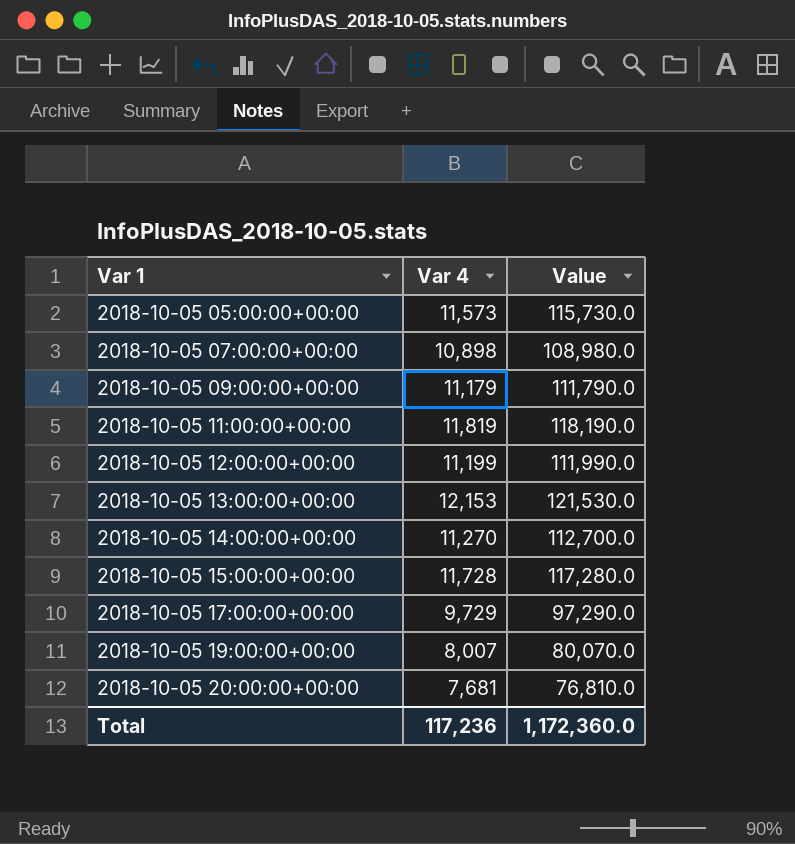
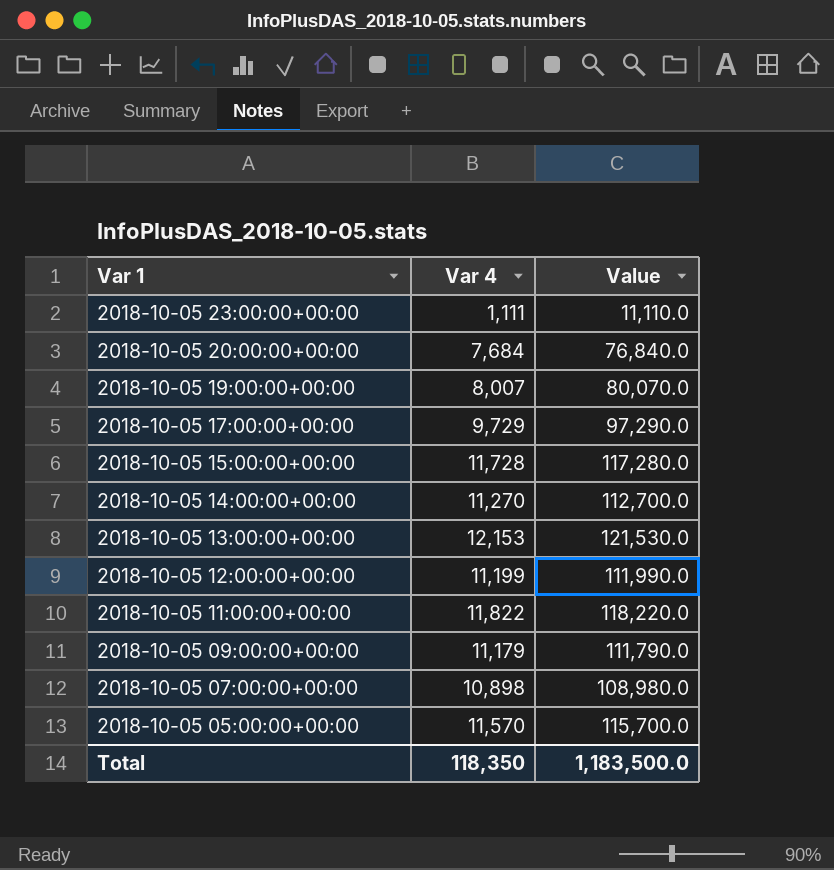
row order: Var 1 ascending -> Var 1 descending
row 2018-10-05 23:00:00+00:00: none -> 1,111 | 11,110.0
2018-10-05 20:00:00+00:00 | Var 4: 7,681 -> 7,684
2018-10-05 20:00:00+00:00 | Value: 76,810.0 -> 76,840.0
2018-10-05 11:00:00+00:00 | Var 4: 11,819 -> 11,822
2018-10-05 11:00:00+00:00 | Value: 118,190.0 -> 118,220.0
2018-10-05 05:00:00+00:00 | Var 4: 11,573 -> 11,570
2018-10-05 05:00:00+00:00 | Value: 115,730.0 -> 115,700.0
Total | Var 4: 117,236 -> 118,350
Total | Value: 1,172,360.0 -> 1,183,500.0

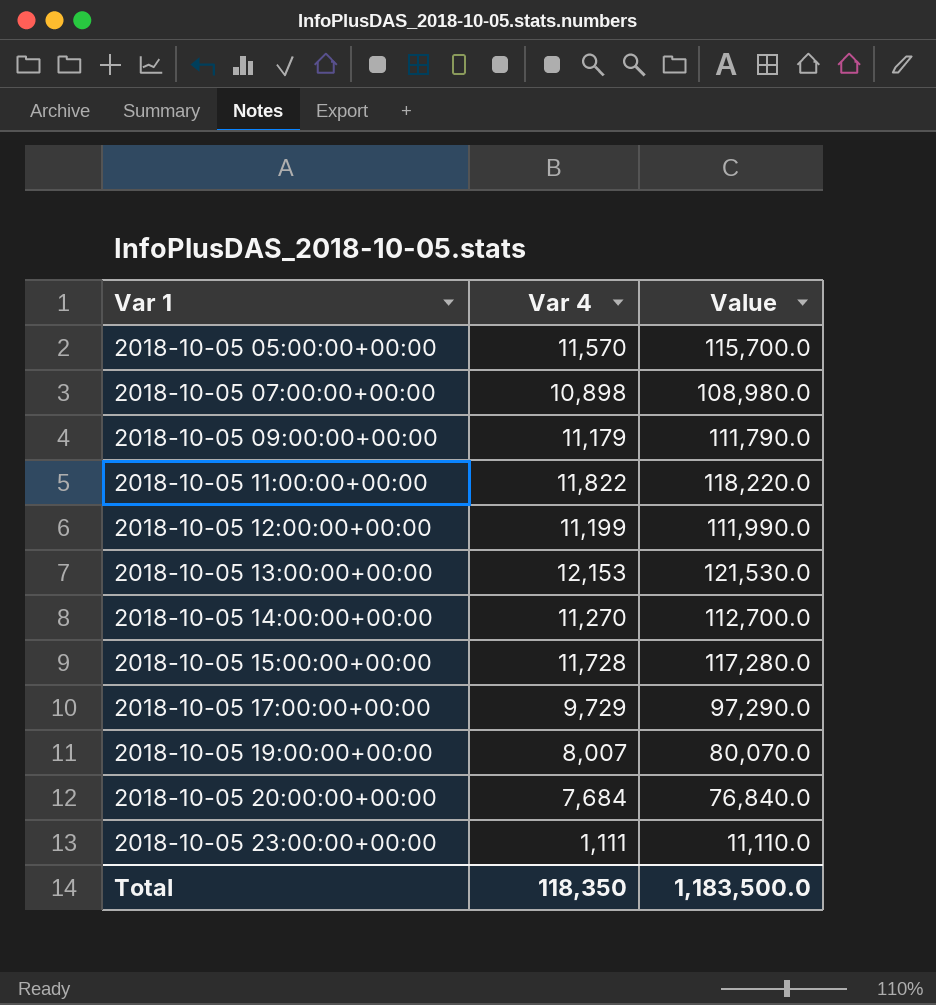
row order: Var 1 descending -> Var 1 ascending

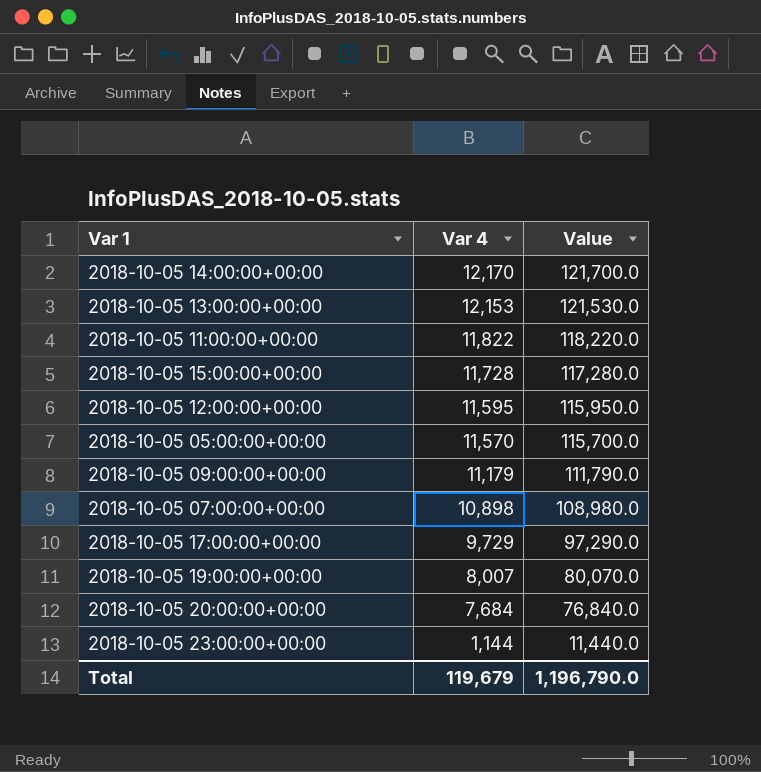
row order: Var 1 ascending -> Var 4 descending
2018-10-05 14:00:00+00:00 | Var 4: 11,270 -> 12,170
2018-10-05 14:00:00+00:00 | Value: 112,700.0 -> 121,700.0
2018-10-05 12:00:00+00:00 | Var 4: 11,199 -> 11,595
2018-10-05 12:00:00+00:00 | Value: 111,990.0 -> 115,950.0
2018-10-05 23:00:00+00:00 | Var 4: 1,111 -> 1,144
2018-10-05 23:00:00+00:00 | Value: 11,110.0 -> 11,440.0
Total | Var 4: 118,350 -> 119,679
Total | Value: 1,183,500.0 -> 1,196,790.0

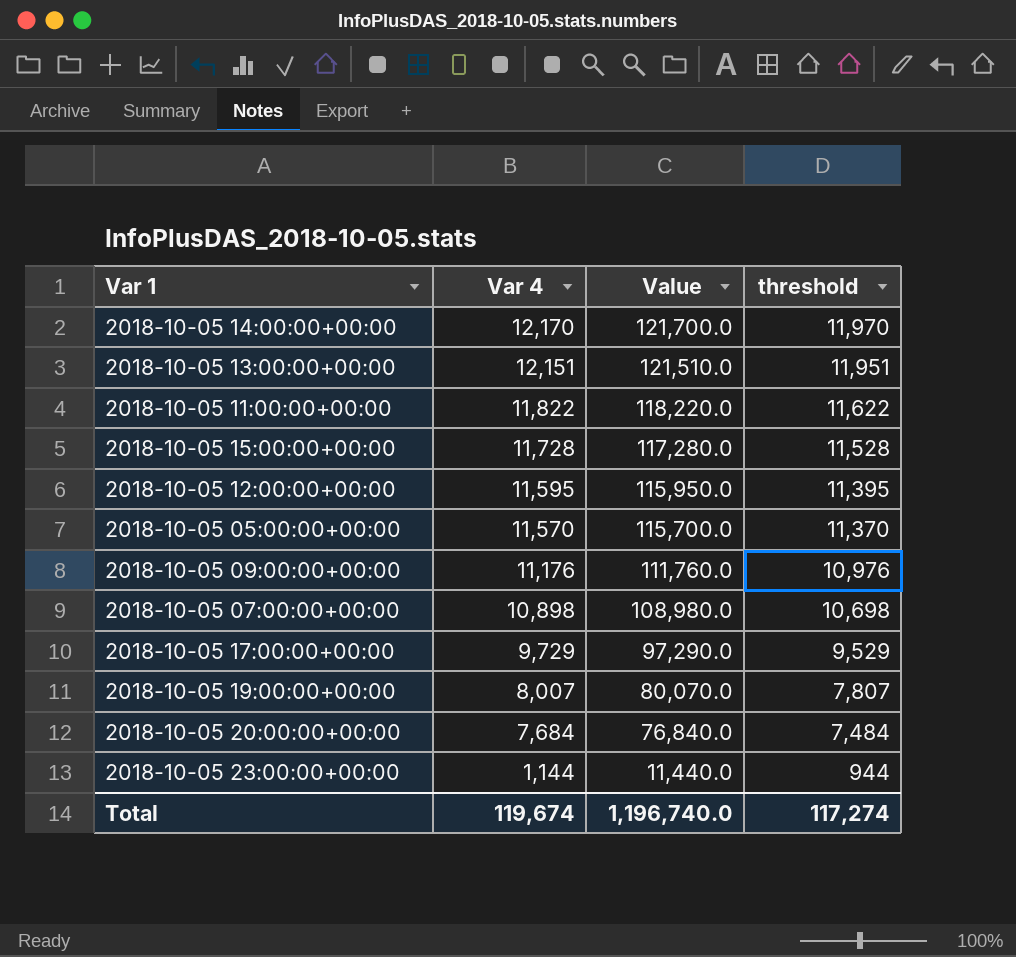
column threshold | formula: none -> [Var 4] - 200
2018-10-05 13:00:00+00:00 | Var 4: 12,153 -> 12,151
2018-10-05 13:00:00+00:00 | Value: 121,530.0 -> 121,510.0
2018-10-05 09:00:00+00:00 | Var 4: 11,179 -> 11,176
2018-10-05 09:00:00+00:00 | Value: 111,790.0 -> 111,760.0
Total | Var 4: 119,679 -> 119,674
Total | Value: 1,196,790.0 -> 1,196,740.0

